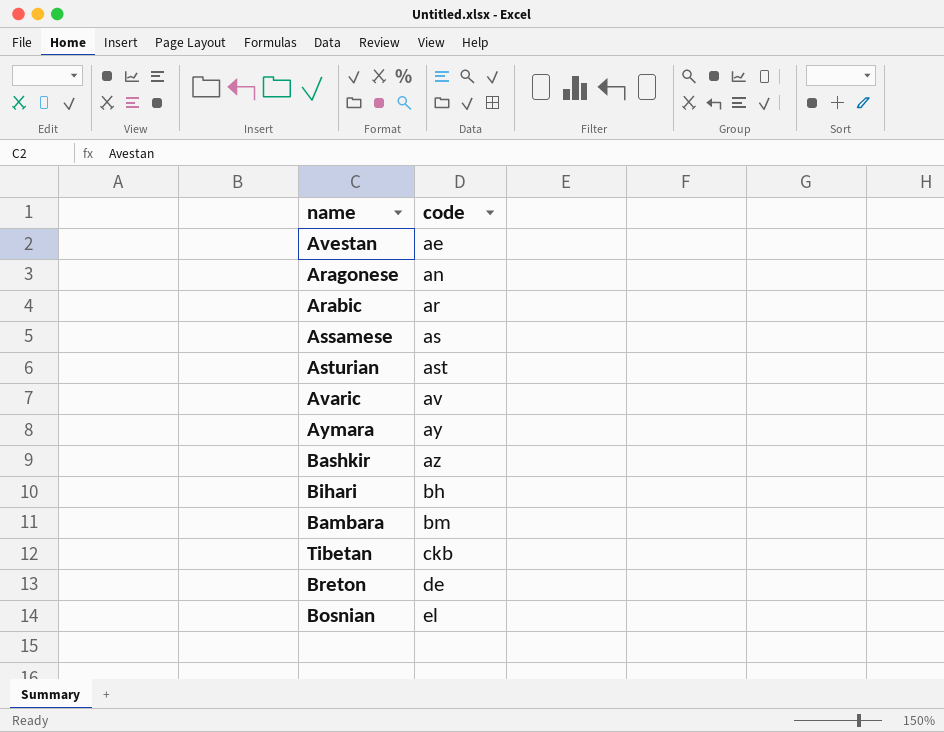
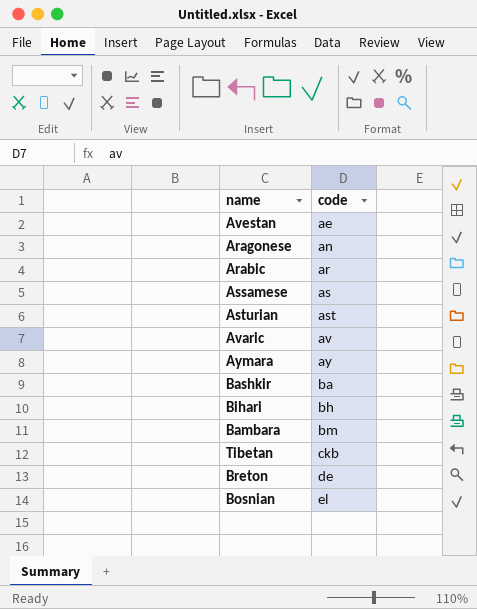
Bashkir | code: az -> ba

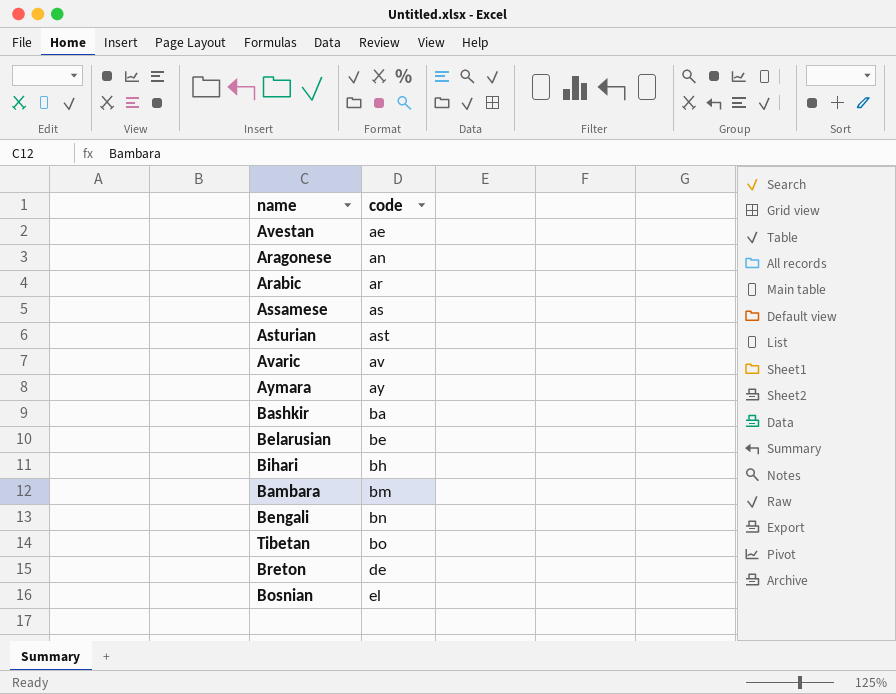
row Belarusian: none -> be
row Bengali: none -> bn
Tibetan | code: ckb -> bo

